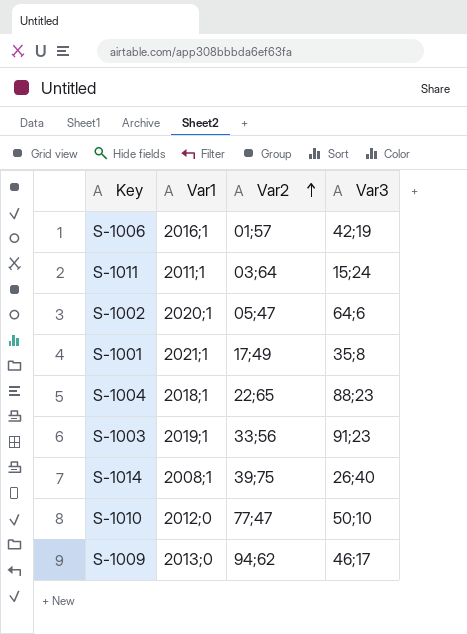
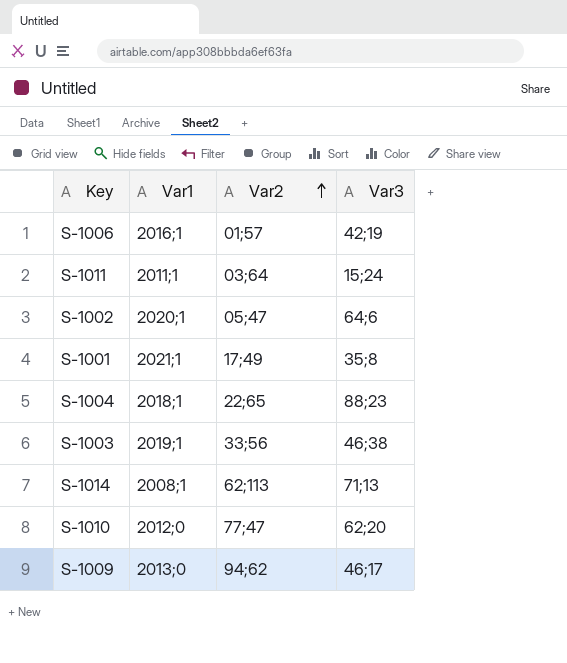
S-1003 | Var3: 91;23 -> 46;38
S-1014 | Var2: 39;75 -> 62;113
S-1014 | Var3: 26;40 -> 71;13
S-1010 | Var3: 50;10 -> 62;20

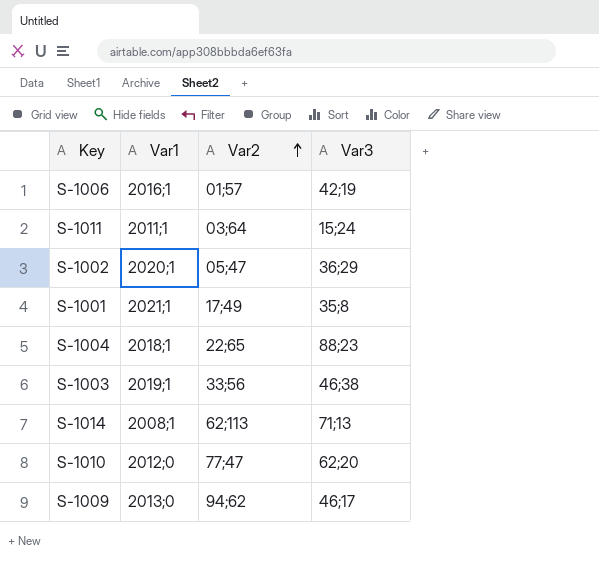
S-1002 | Var3: 64;6 -> 36;29

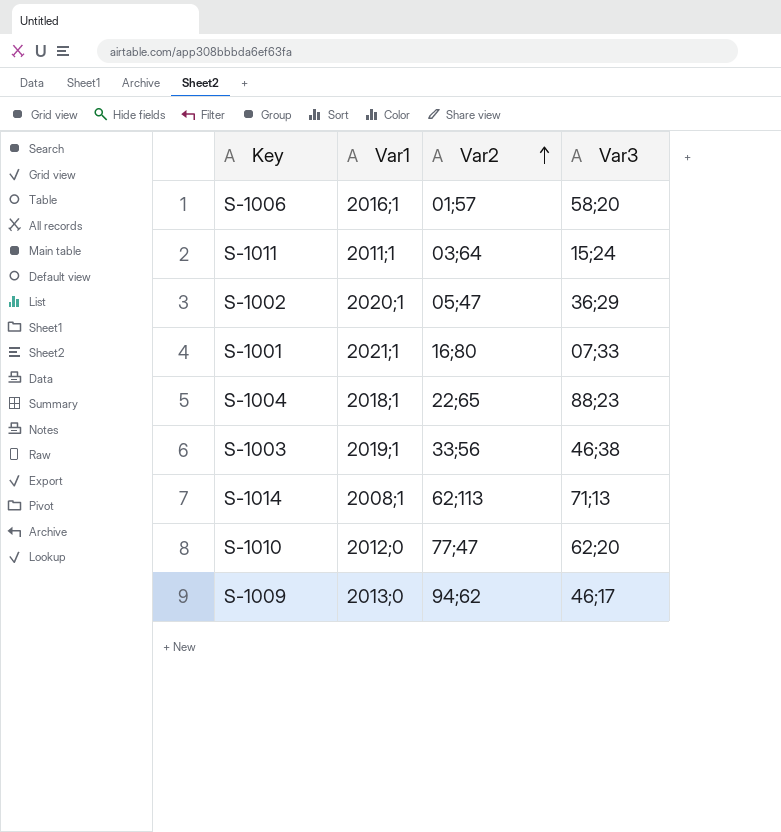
S-1006 | Var3: 42;19 -> 58;20
S-1001 | Var2: 17;49 -> 16;80
S-1001 | Var3: 35;8 -> 07;33

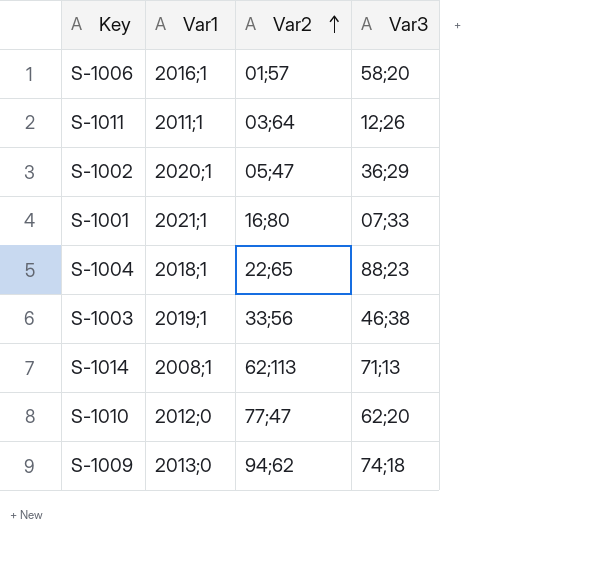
S-1011 | Var3: 15;24 -> 12;26
S-1009 | Var3: 46;17 -> 74;18

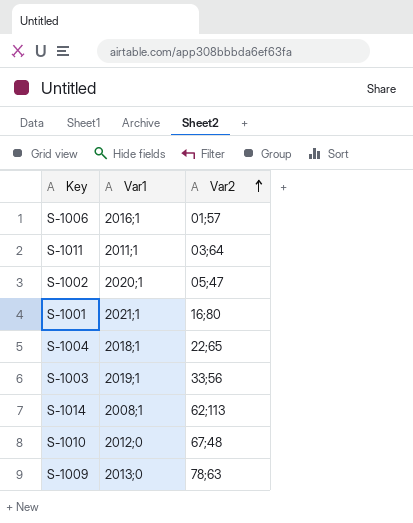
column Var3 | position: 4 -> none
S-1010 | Var2: 77;47 -> 67;48
S-1009 | Var2: 94;62 -> 78;63

